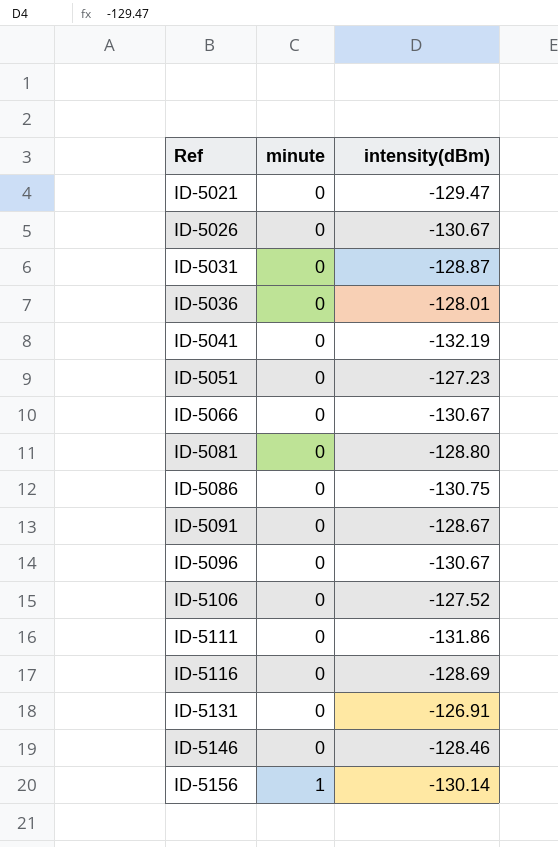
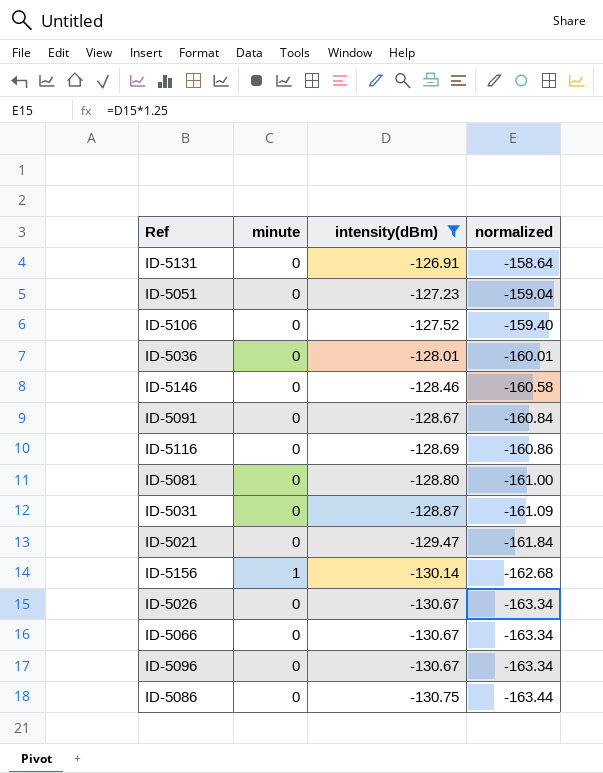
filter: none -> intensity(dBm) >= -130.75
row order: Ref ascending -> intensity(dBm) descending
column normalized | formula: none -> [intensity(dBm)] * 1.25

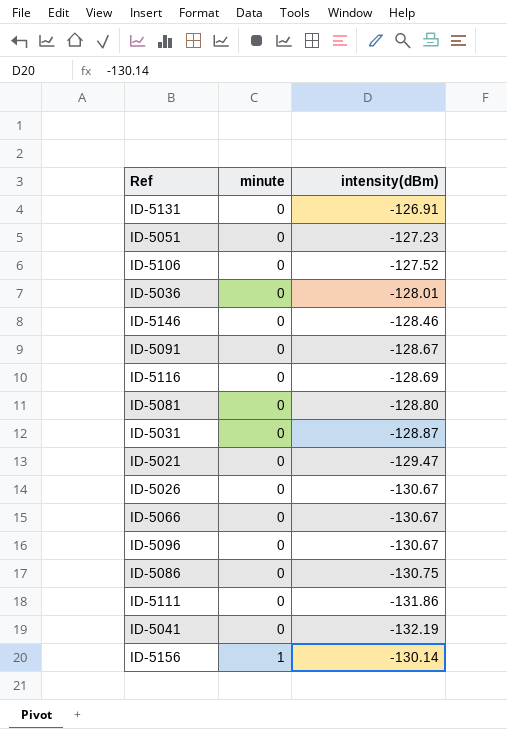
filter: intensity(dBm) >= -130.75 -> none
row order: intensity(dBm) descending -> minute ascending
column normalized | formula: [intensity(dBm)] * 1.25 -> none

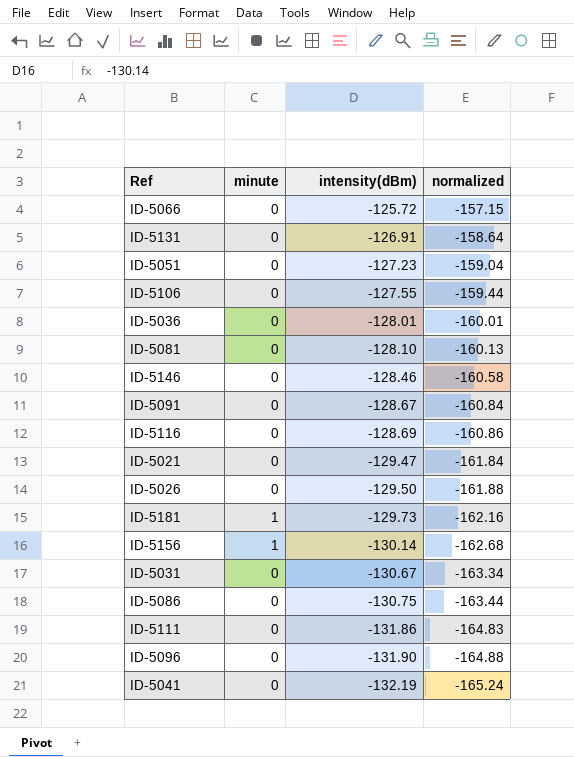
row order: minute ascending -> intensity(dBm) descending
column normalized | formula: none -> [intensity(dBm)] * 1.25
ID-5066 | intensity(dBm): -130.67 -> -125.72
ID-5106 | intensity(dBm): -127.52 -> -127.55
ID-5081 | intensity(dBm): -128.80 -> -128.10
ID-5026 | intensity(dBm): -130.67 -> -129.50
row ID-5181: none -> 1 | -129.73 | -162.16
ID-5031 | intensity(dBm): -128.87 -> -130.67
ID-5096 | intensity(dBm): -130.67 -> -131.90

